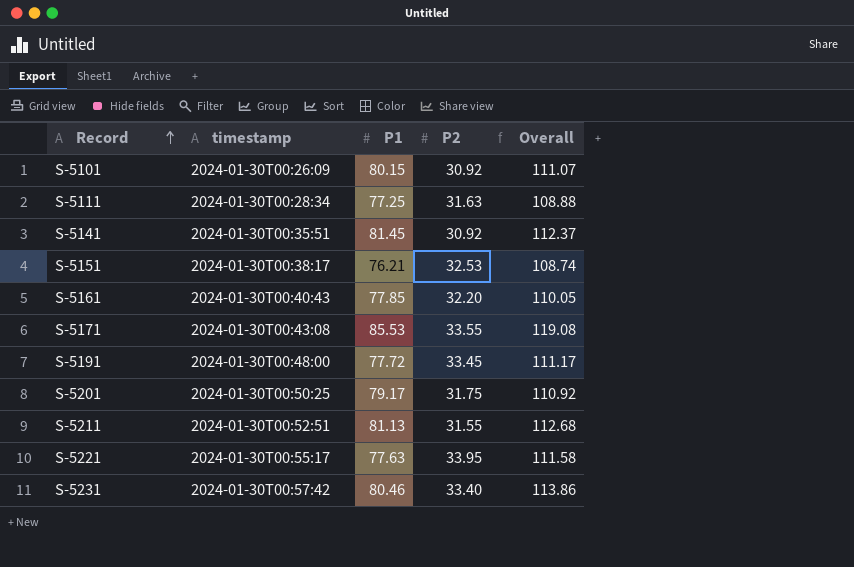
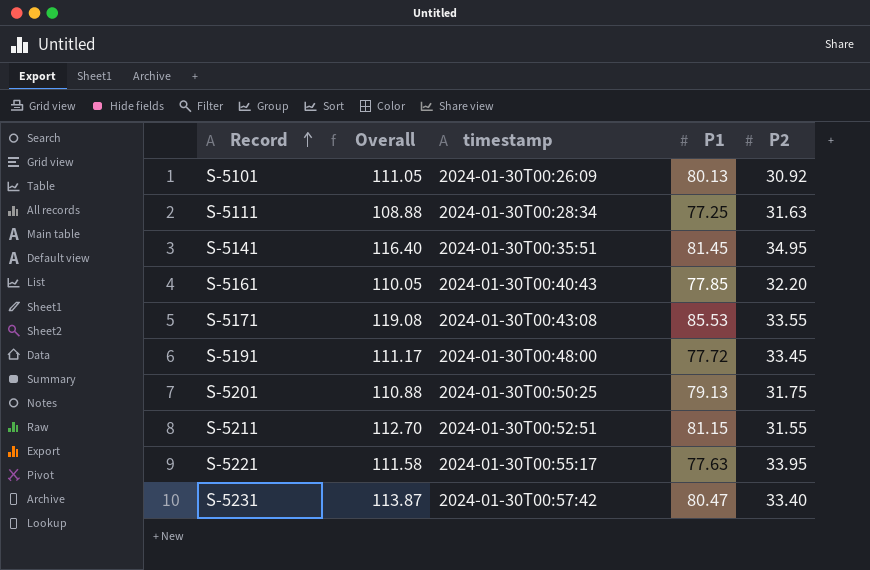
column Overall | position: 5 -> 2
row S-5151: 2024-01-30T00:38:17 | 76.21 | 32.53 | 108.74 -> none
S-5101 | Overall: 111.07 -> 111.05
S-5101 | P1: 80.15 -> 80.13
S-5141 | Overall: 112.37 -> 116.40
S-5141 | P2: 30.92 -> 34.95
S-5201 | Overall: 110.92 -> 110.88
S-5201 | P1: 79.17 -> 79.13
S-5211 | Overall: 112.68 -> 112.70
S-5211 | P1: 81.13 -> 81.15
S-5231 | Overall: 113.86 -> 113.87
S-5231 | P1: 80.46 -> 80.47

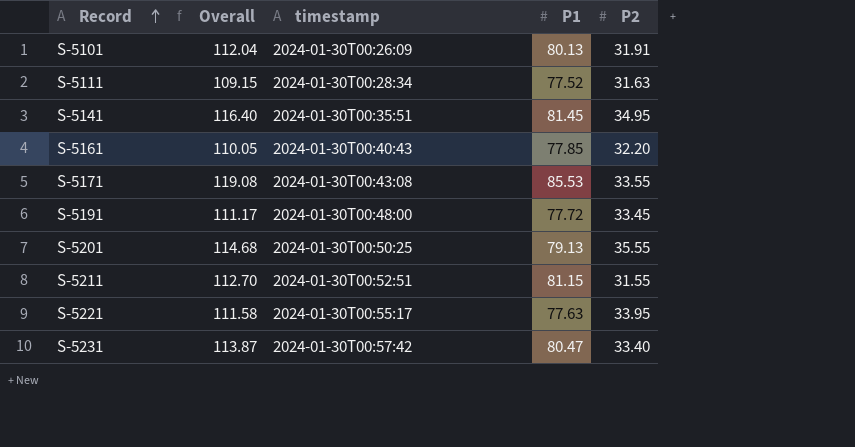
S-5101 | Overall: 111.05 -> 112.04
S-5101 | P2: 30.92 -> 31.91
S-5111 | Overall: 108.88 -> 109.15
S-5111 | P1: 77.25 -> 77.52
S-5201 | Overall: 110.88 -> 114.68
S-5201 | P2: 31.75 -> 35.55

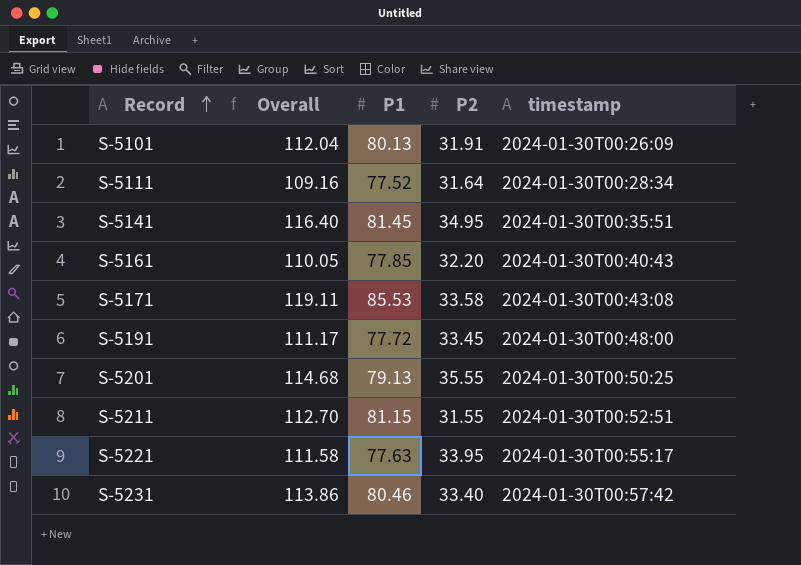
column timestamp | position: 3 -> 5
S-5111 | Overall: 109.15 -> 109.16
S-5111 | P2: 31.63 -> 31.64
S-5171 | Overall: 119.08 -> 119.11
S-5171 | P2: 33.55 -> 33.58
S-5231 | Overall: 113.87 -> 113.86
S-5231 | P1: 80.47 -> 80.46

